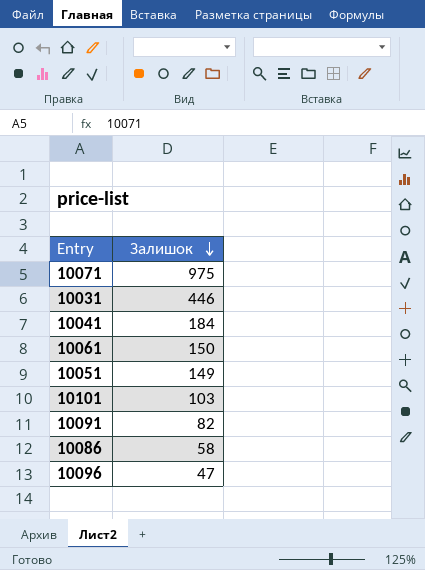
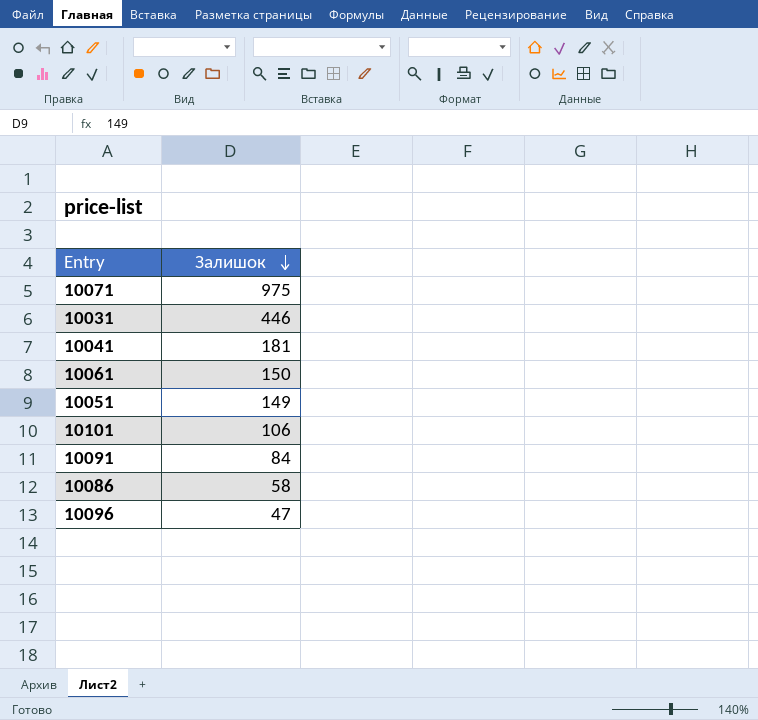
10041 | Залишок: 184 -> 181
10101 | Залишок: 103 -> 106
10091 | Залишок: 82 -> 84

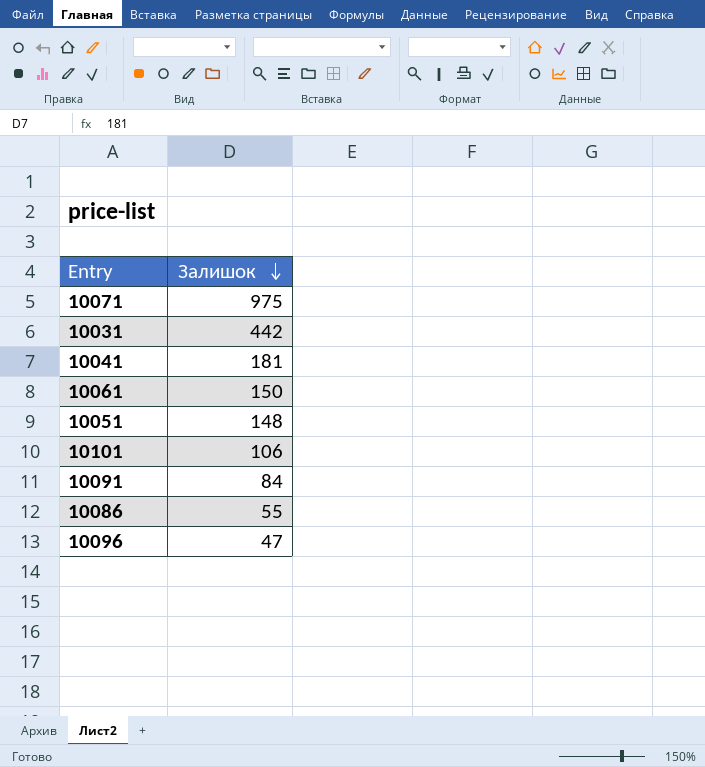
10031 | Залишок: 446 -> 442
10051 | Залишок: 149 -> 148
10086 | Залишок: 58 -> 55

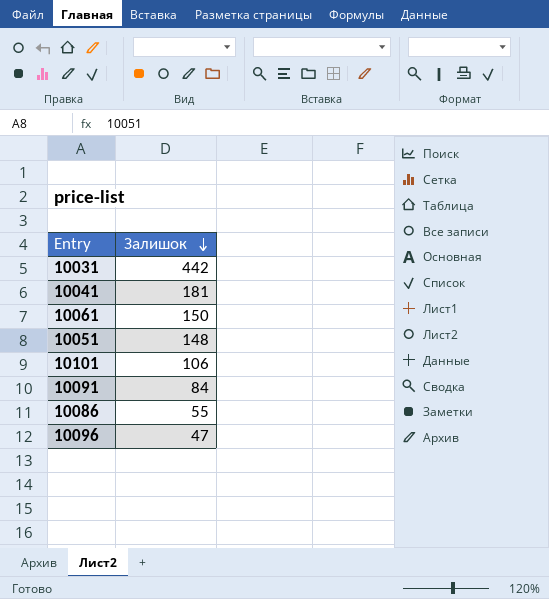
row 10071: 975 -> none

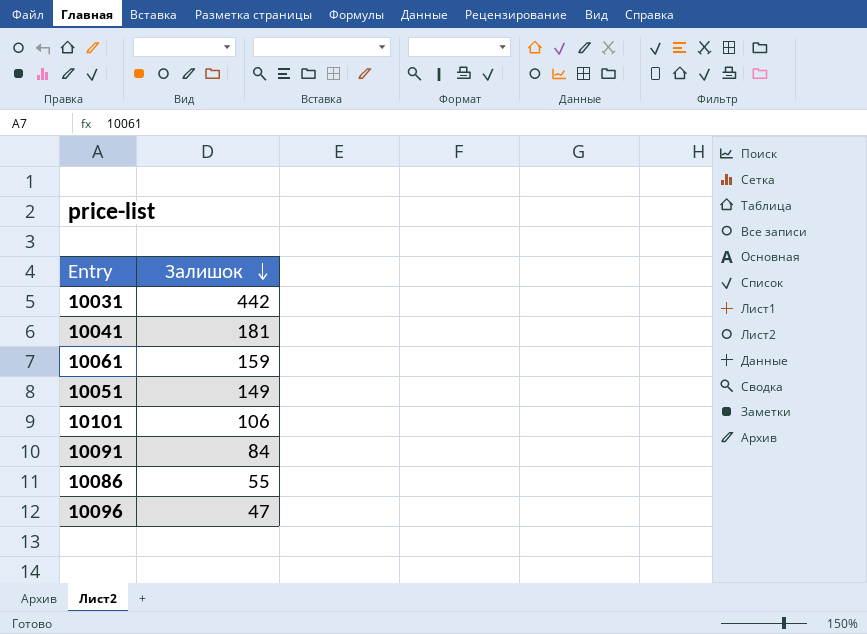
10061 | Залишок: 150 -> 159
10051 | Залишок: 148 -> 149

